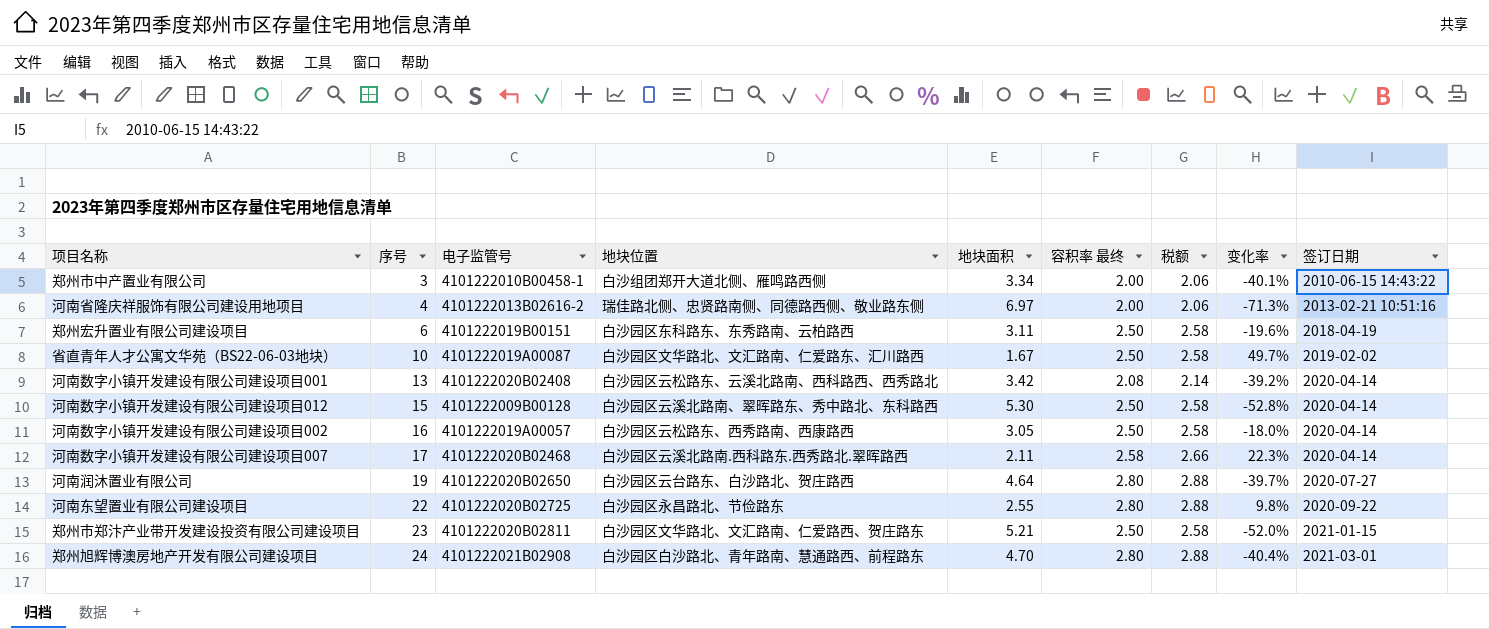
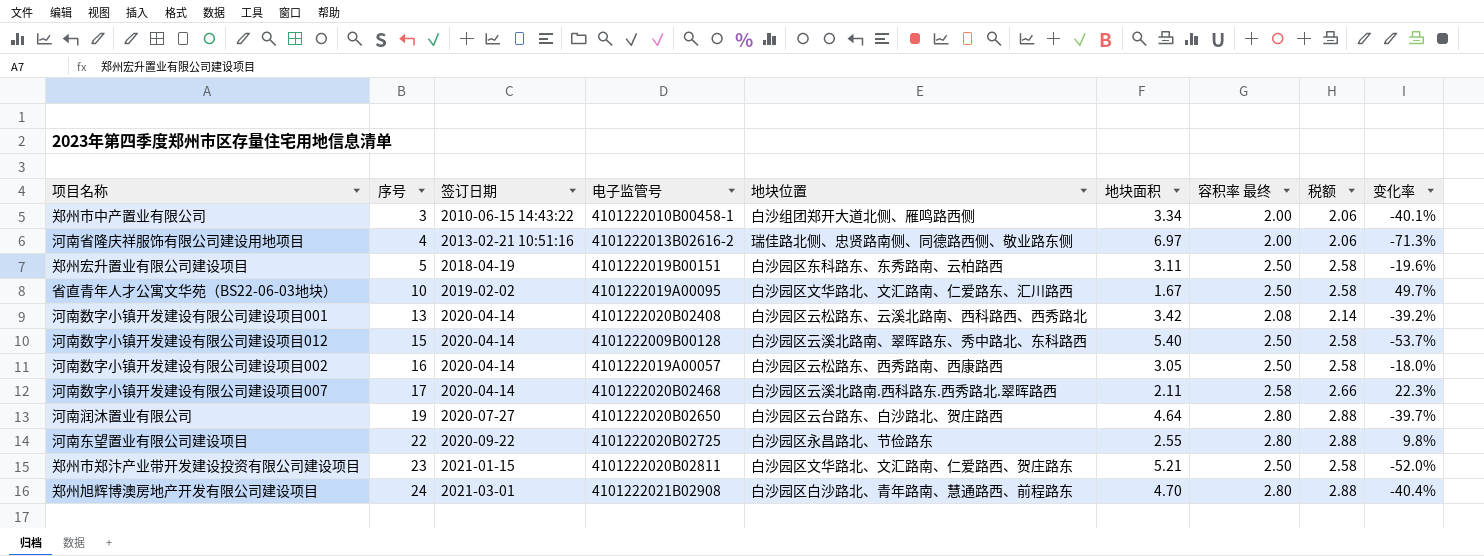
column 签订日期 | position: 9 -> 3
郑州宏升置业有限公司建设项目 | 序号: 6 -> 5
省直青年人才公寓文华苑（BS22-06-03地块） | 电子监管号: 4101222019A00087 -> 4101222019A00095
河南数字小镇开发建设有限公司建设项目012 | 地块面积: 5.30 -> 5.40
河南数字小镇开发建设有限公司建设项目012 | 变化率: -52.8% -> -53.7%

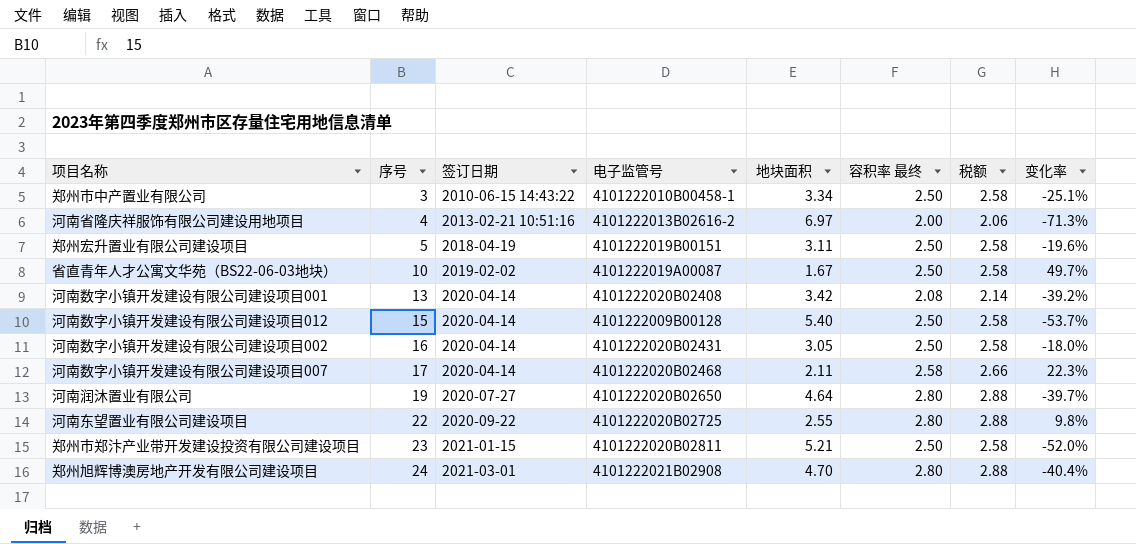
column 地块位置 | position: 5 -> none
郑州市中产置业有限公司 | 容积率 最终: 2.00 -> 2.50
郑州市中产置业有限公司 | 税额: 2.06 -> 2.58
郑州市中产置业有限公司 | 变化率: -40.1% -> -25.1%
省直青年人才公寓文华苑（BS22-06-03地块） | 电子监管号: 4101222019A00095 -> 4101222019A00087
河南数字小镇开发建设有限公司建设项目002 | 电子监管号: 4101222019A00057 -> 4101222020B02431

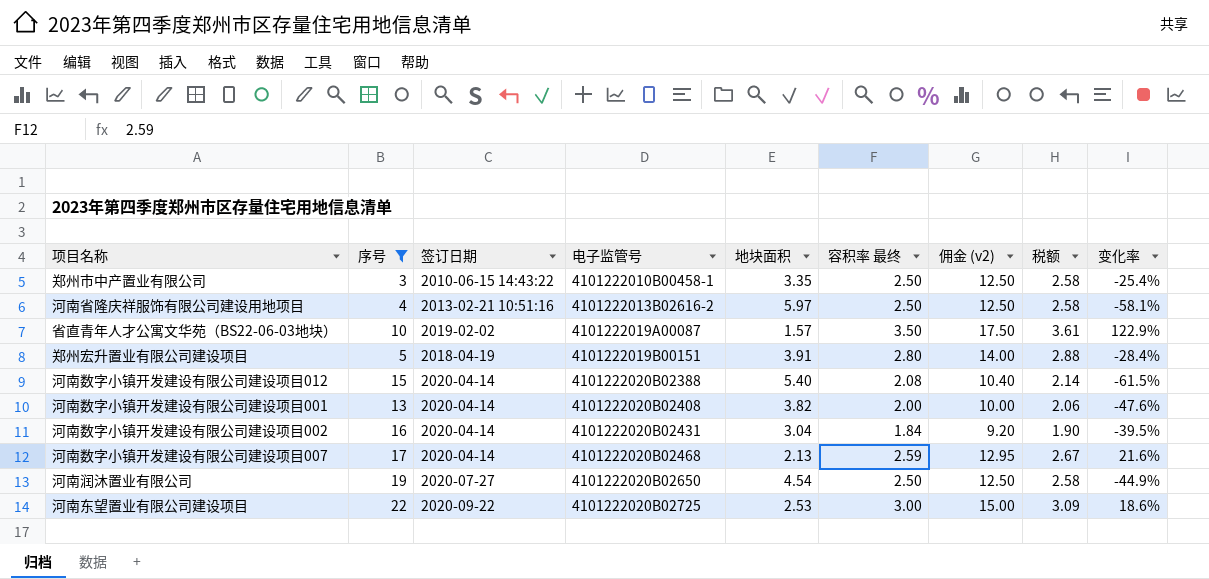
filter: none -> 序号 <= 22
row order: 序号 ascending -> 电子监管号 ascending
column 佣金 (v2) | formula: none -> [容积率 最终] * 5
郑州市中产置业有限公司 | 地块面积: 3.34 -> 3.35
郑州市中产置业有限公司 | 变化率: -25.1% -> -25.4%
河南省隆庆祥服饰有限公司建设用地项目 | 地块面积: 6.97 -> 5.97
河南省隆庆祥服饰有限公司建设用地项目 | 容积率 最终: 2.00 -> 2.50
河南省隆庆祥服饰有限公司建设用地项目 | 税额: 2.06 -> 2.58
河南省隆庆祥服饰有限公司建设用地项目 | 变化率: -71.3% -> -58.1%
省直青年人才公寓文华苑（BS22-06-03地块） | 地块面积: 1.67 -> 1.57
省直青年人才公寓文华苑（BS22-06-03地块） | 容积率 最终: 2.50 -> 3.50
省直青年人才公寓文华苑（BS22-06-03地块） | 税额: 2.58 -> 3.61
省直青年人才公寓文华苑（BS22-06-03地块） | 变化率: 49.7% -> 122.9%
郑州宏升置业有限公司建设项目 | 地块面积: 3.11 -> 3.91
郑州宏升置业有限公司建设项目 | 容积率 最终: 2.50 -> 2.80
郑州宏升置业有限公司建设项目 | 税额: 2.58 -> 2.88
郑州宏升置业有限公司建设项目 | 变化率: -19.6% -> -28.4%
河南数字小镇开发建设有限公司建设项目012 | 电子监管号: 4101222009B00128 -> 4101222020B02388
河南数字小镇开发建设有限公司建设项目012 | 容积率 最终: 2.50 -> 2.08
河南数字小镇开发建设有限公司建设项目012 | 税额: 2.58 -> 2.14
河南数字小镇开发建设有限公司建设项目012 | 变化率: -53.7% -> -61.5%
河南数字小镇开发建设有限公司建设项目001 | 地块面积: 3.42 -> 3.82
河南数字小镇开发建设有限公司建设项目001 | 容积率 最终: 2.08 -> 2.00
河南数字小镇开发建设有限公司建设项目001 | 税额: 2.14 -> 2.06
河南数字小镇开发建设有限公司建设项目001 | 变化率: -39.2% -> -47.6%
河南数字小镇开发建设有限公司建设项目002 | 地块面积: 3.05 -> 3.04
河南数字小镇开发建设有限公司建设项目002 | 容积率 最终: 2.50 -> 1.84
河南数字小镇开发建设有限公司建设项目002 | 税额: 2.58 -> 1.90
河南数字小镇开发建设有限公司建设项目002 | 变化率: -18.0% -> -39.5%
河南数字小镇开发建设有限公司建设项目007 | 地块面积: 2.11 -> 2.13
河南数字小镇开发建设有限公司建设项目007 | 容积率 最终: 2.58 -> 2.59
河南数字小镇开发建设有限公司建设项目007 | 税额: 2.66 -> 2.67
河南数字小镇开发建设有限公司建设项目007 | 变化率: 22.3% -> 21.6%
河南润沐置业有限公司 | 地块面积: 4.64 -> 4.54
河南润沐置业有限公司 | 容积率 最终: 2.80 -> 2.50
河南润沐置业有限公司 | 税额: 2.88 -> 2.58
河南润沐置业有限公司 | 变化率: -39.7% -> -44.9%
河南东望置业有限公司建设项目 | 地块面积: 2.55 -> 2.53
河南东望置业有限公司建设项目 | 容积率 最终: 2.80 -> 3.00
河南东望置业有限公司建设项目 | 税额: 2.88 -> 3.09
河南东望置业有限公司建设项目 | 变化率: 9.8% -> 18.6%

